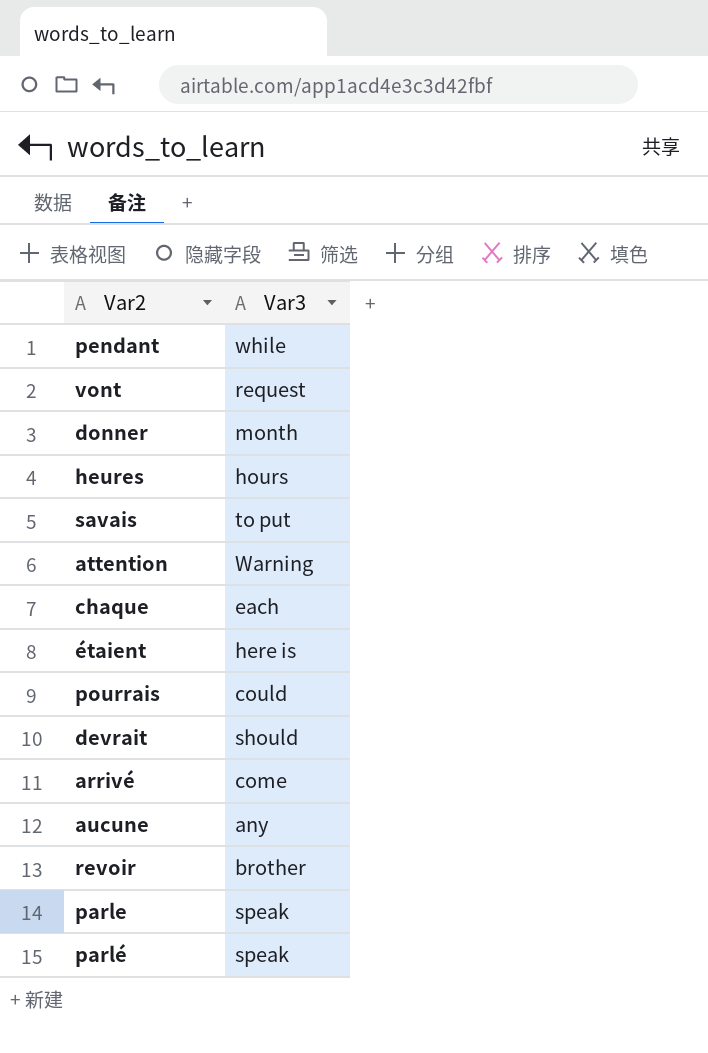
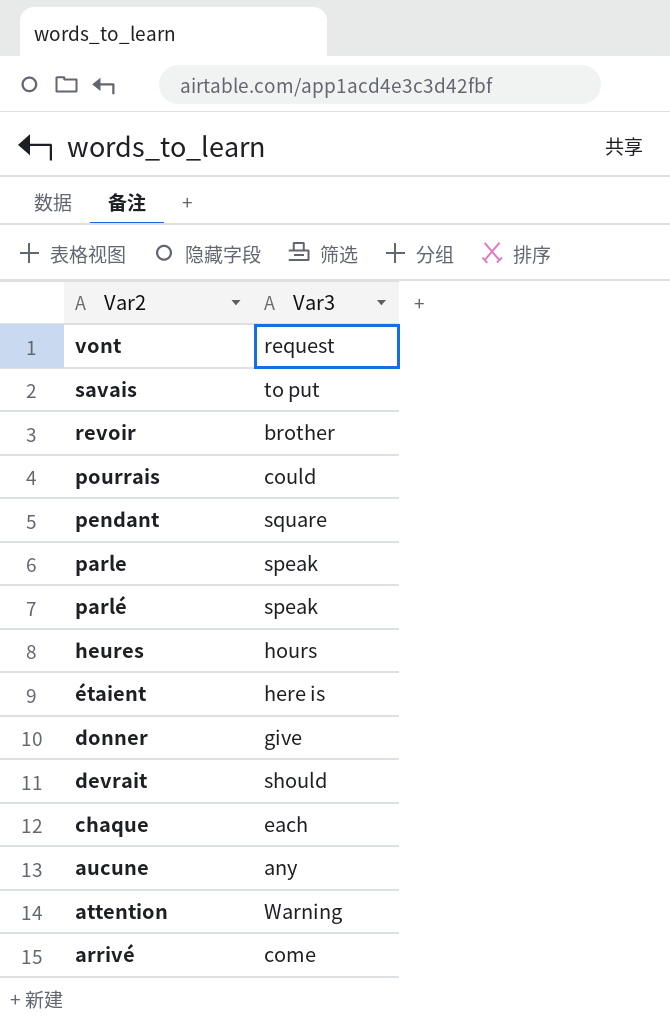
row order: none -> Var2 descending
pendant | Var3: while -> square
donner | Var3: month -> give

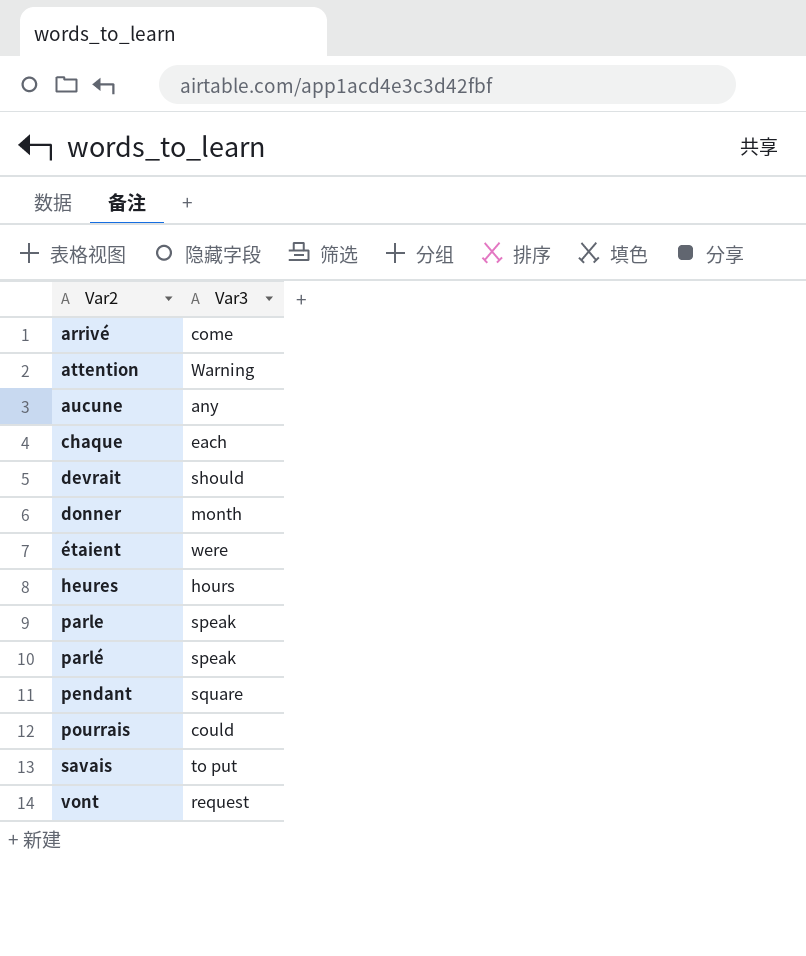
row order: Var2 descending -> Var2 ascending
row revoir: brother -> none
donner | Var3: give -> month
étaient | Var3: here is -> were

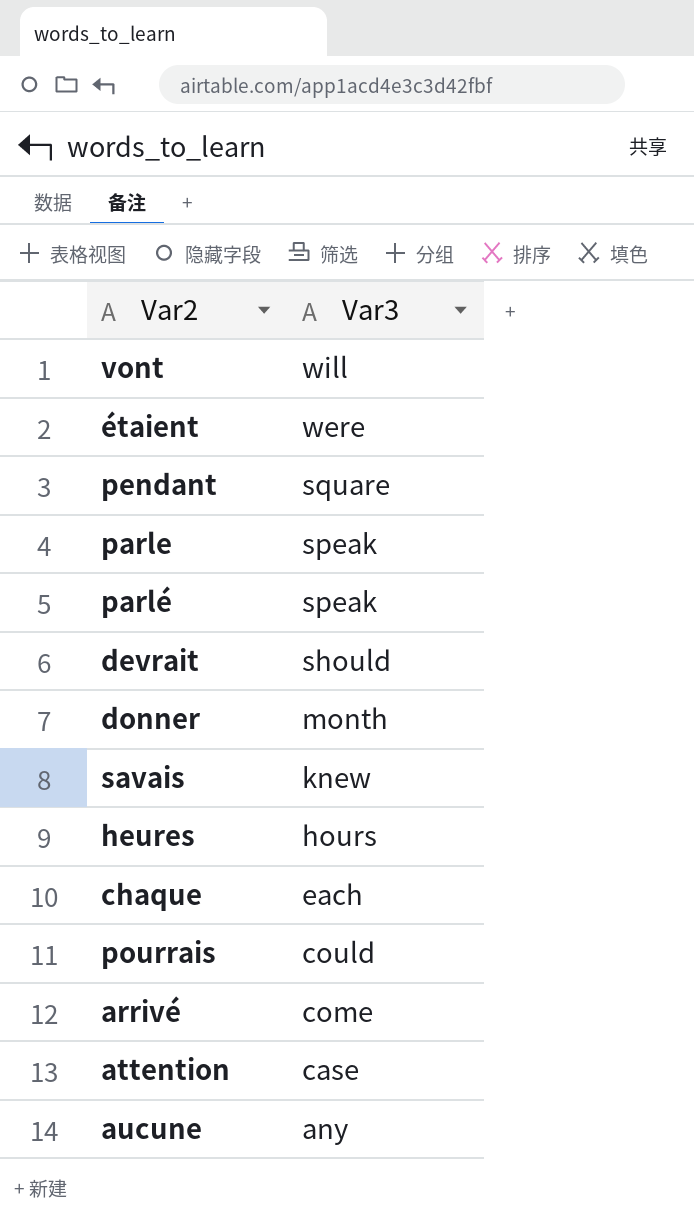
row order: Var2 ascending -> Var3 descending
vont | Var3: request -> will
savais | Var3: to put -> knew
attention | Var3: Warning -> case

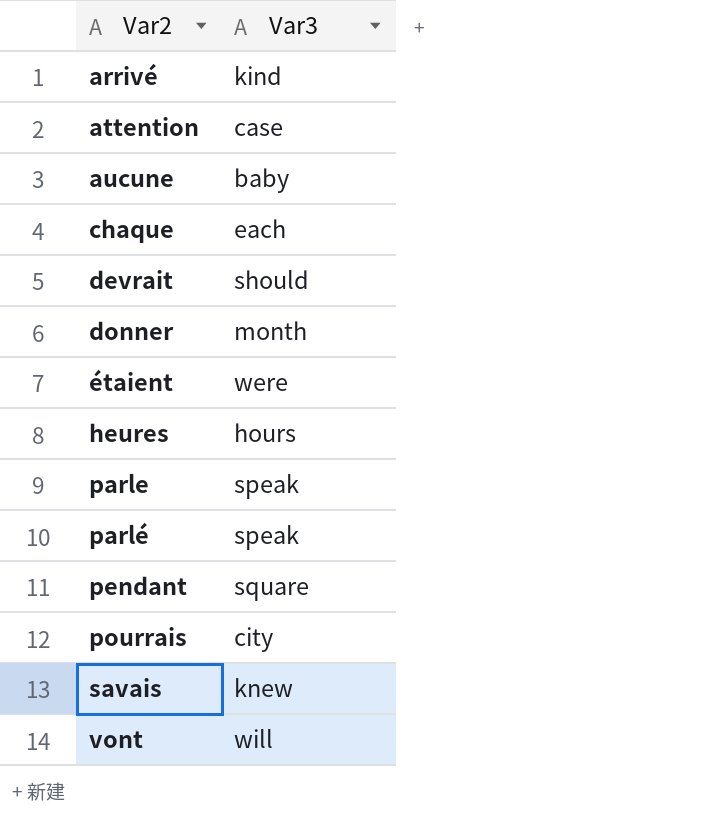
row order: Var3 descending -> Var2 ascending
arrivé | Var3: come -> kind
aucune | Var3: any -> baby
pourrais | Var3: could -> city

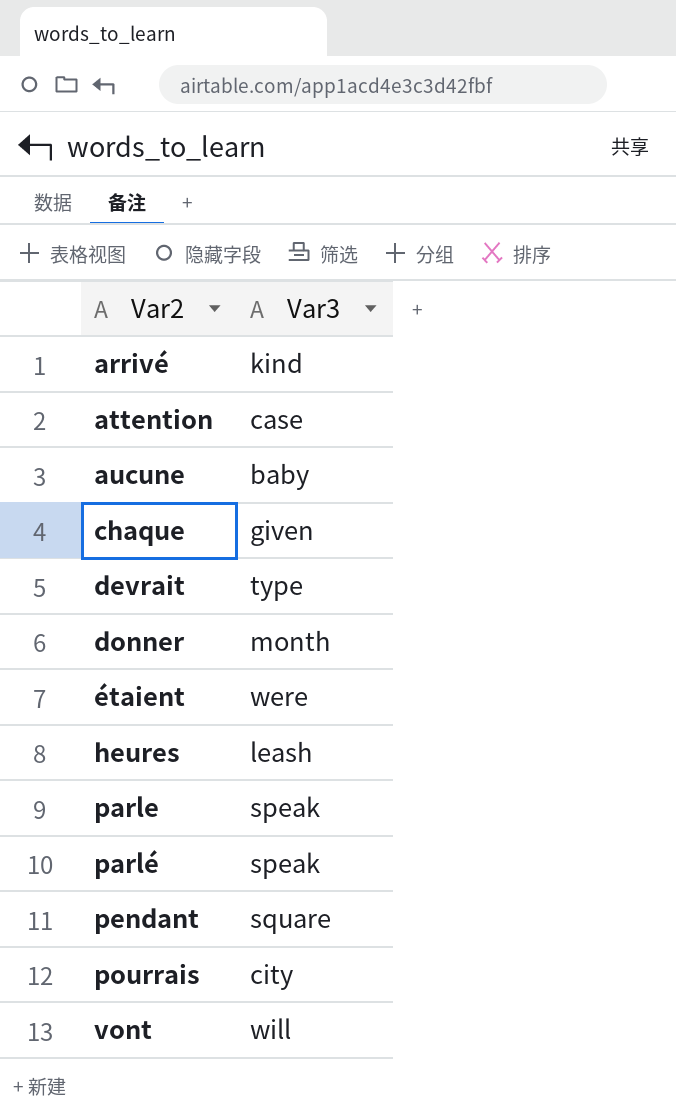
row savais: knew -> none
chaque | Var3: each -> given
devrait | Var3: should -> type
heures | Var3: hours -> leash

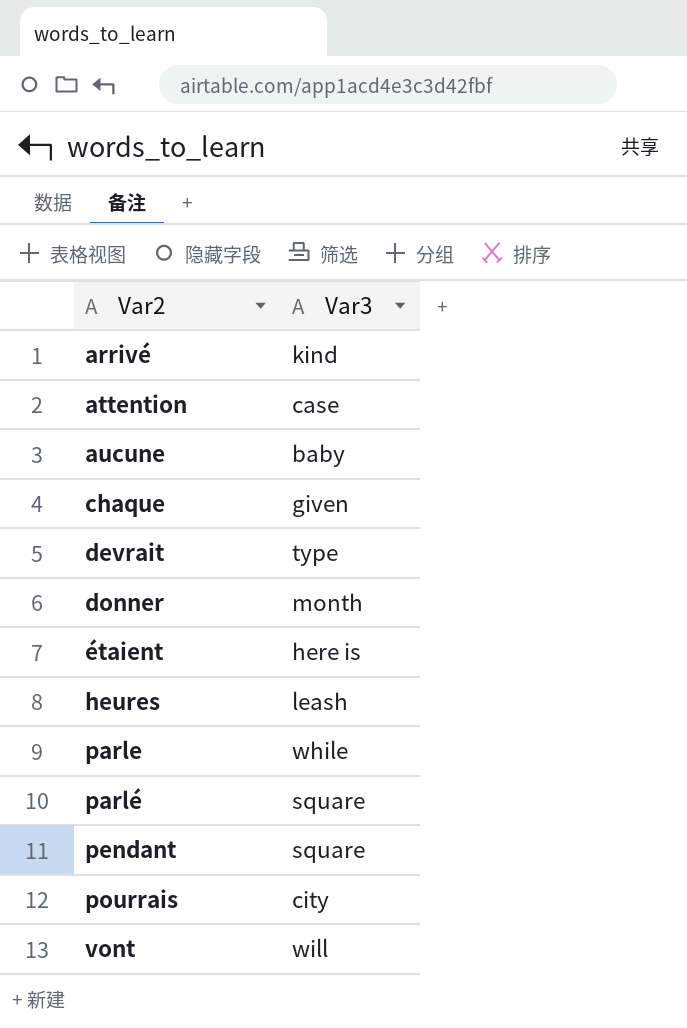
étaient | Var3: were -> here is
parle | Var3: speak -> while
parlé | Var3: speak -> square

